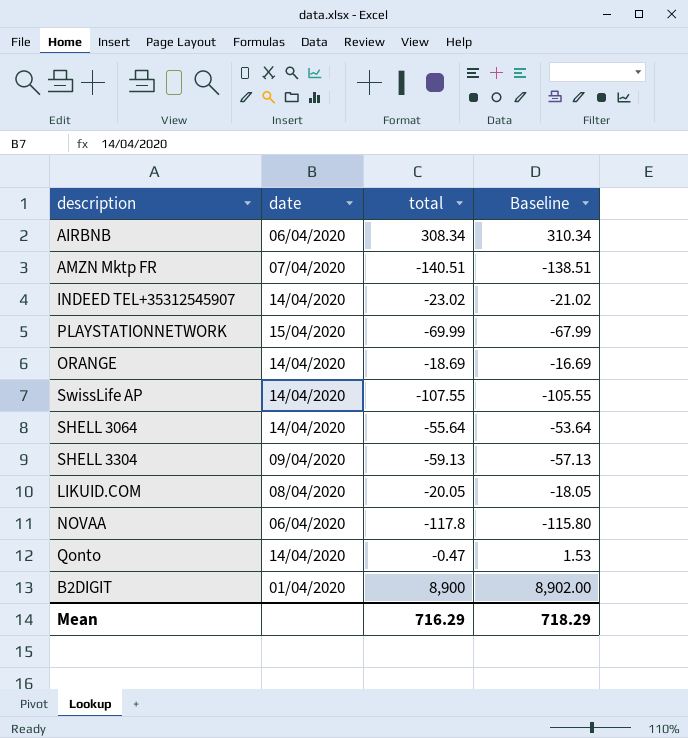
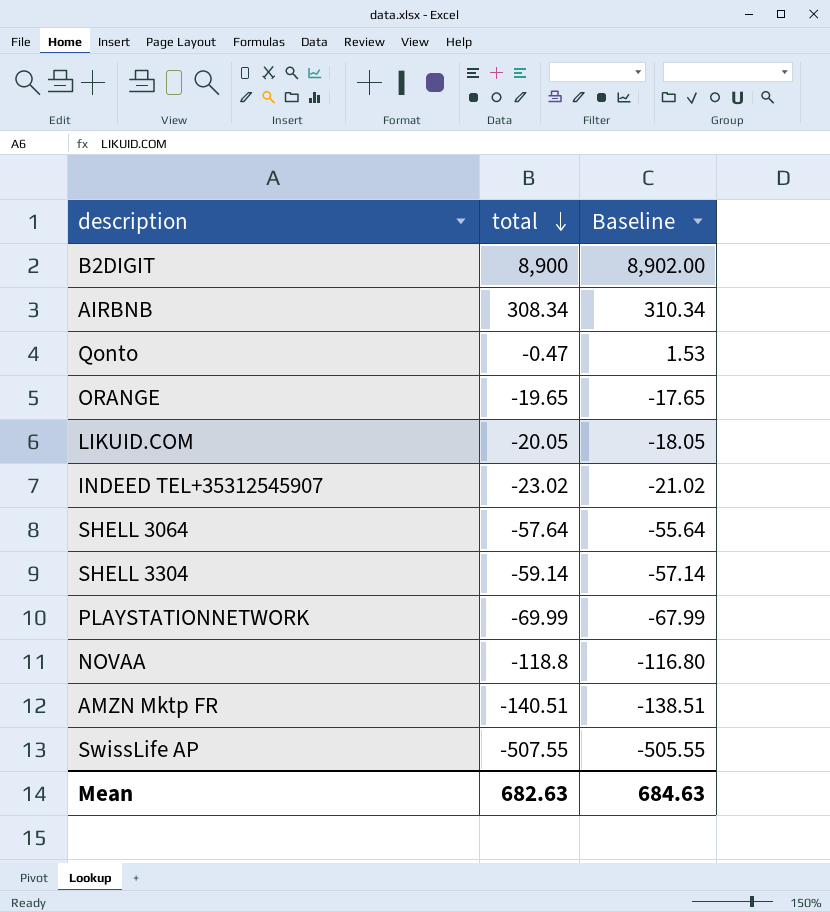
row order: none -> total descending
column date | position: 2 -> none
ORANGE | total: -18.69 -> -19.65
ORANGE | Baseline: -16.69 -> -17.65
SHELL 3064 | total: -55.64 -> -57.64
SHELL 3064 | Baseline: -53.64 -> -55.64
SHELL 3304 | total: -59.13 -> -59.14
SHELL 3304 | Baseline: -57.13 -> -57.14
NOVAA | total: -117.8 -> -118.8
NOVAA | Baseline: -115.80 -> -116.80
SwissLife AP | total: -107.55 -> -507.55
SwissLife AP | Baseline: -105.55 -> -505.55
Mean | total: 716.29 -> 682.63
Mean | Baseline: 718.29 -> 684.63

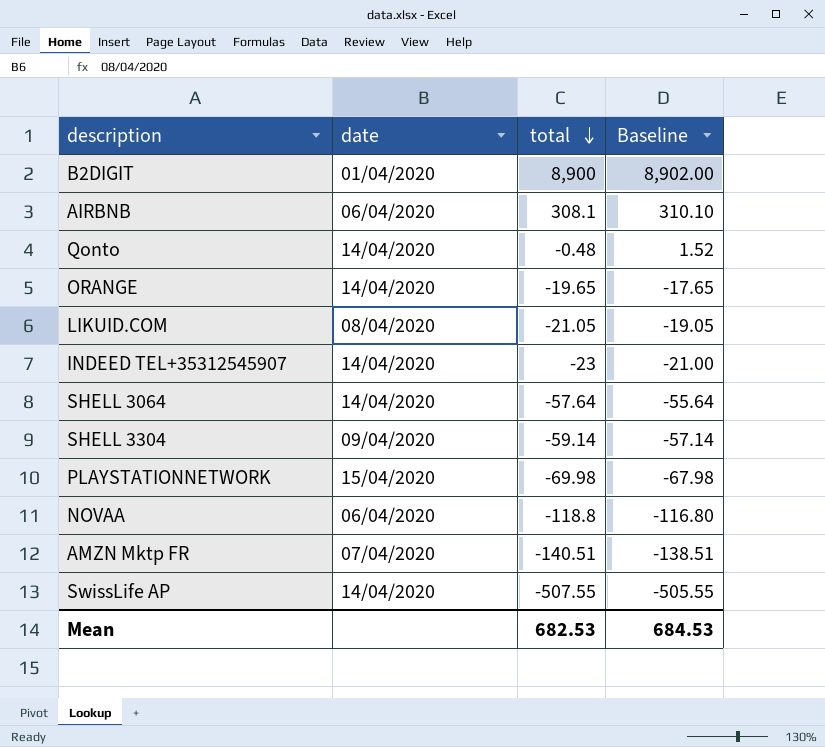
column date | position: none -> 2
AIRBNB | total: 308.34 -> 308.1
AIRBNB | Baseline: 310.34 -> 310.10
Qonto | total: -0.47 -> -0.48
Qonto | Baseline: 1.53 -> 1.52
LIKUID.COM | total: -20.05 -> -21.05
LIKUID.COM | Baseline: -18.05 -> -19.05
INDEED TEL+35312545907 | total: -23.02 -> -23
INDEED TEL+35312545907 | Baseline: -21.02 -> -21.00
PLAYSTATIONNETWORK | total: -69.99 -> -69.98
PLAYSTATIONNETWORK | Baseline: -67.99 -> -67.98
Mean | total: 682.63 -> 682.53
Mean | Baseline: 684.63 -> 684.53

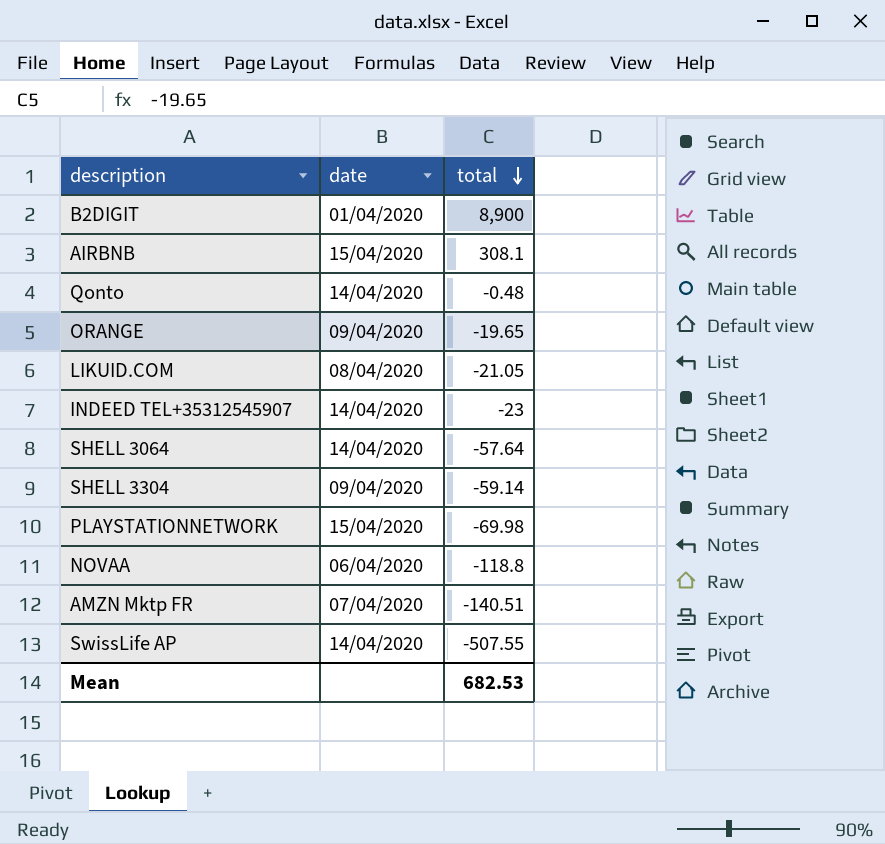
column Baseline | formula: [total] + 2 -> none
AIRBNB | date: 06/04/2020 -> 15/04/2020
ORANGE | date: 14/04/2020 -> 09/04/2020

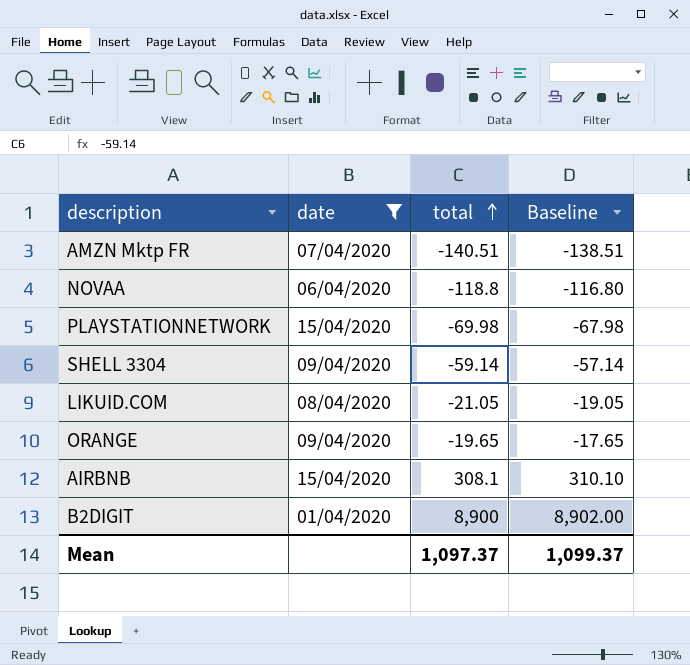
filter: none -> date != 14/04/2020
row order: total descending -> total ascending
column Baseline | formula: none -> [total] + 2
Mean | total: 682.53 -> 1,097.37

